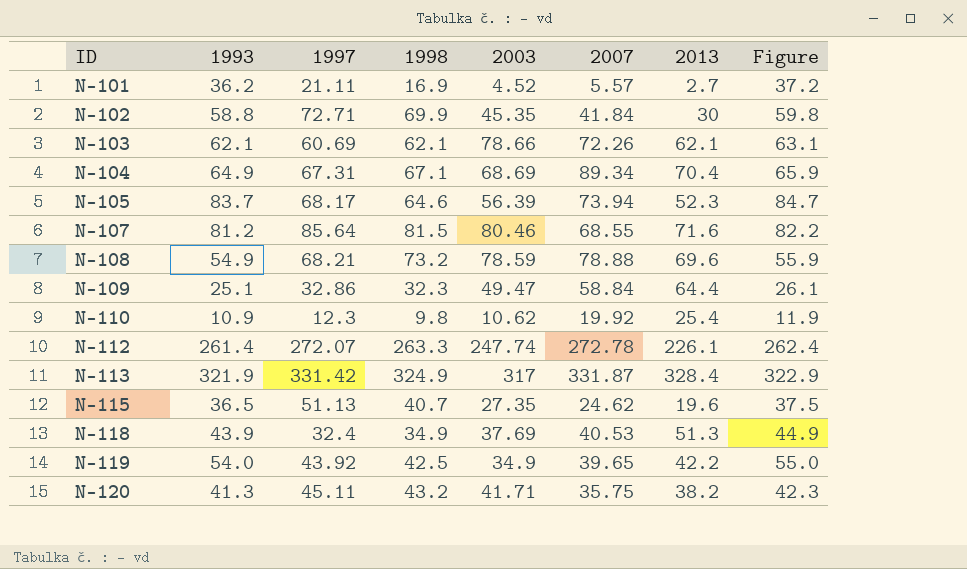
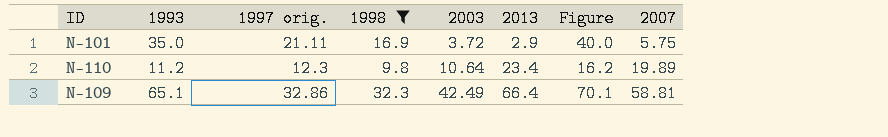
filter: none -> 1998 <= 32.3
row order: ID ascending -> 2003 ascending
column name: 1997 -> 1997 orig.
column Figure | formula: [1993] + 1 -> [1993] + 5
column 2007 | position: 6 -> 8
N-101 | 1993: 36.2 -> 35.0
N-101 | 2003: 4.52 -> 3.72
N-101 | 2013: 2.7 -> 2.9
N-101 | 2007: 5.57 -> 5.75
N-110 | 1993: 10.9 -> 11.2
N-110 | 2003: 10.62 -> 10.64
N-110 | 2013: 25.4 -> 23.4
N-110 | 2007: 19.92 -> 19.89
N-109 | 1993: 25.1 -> 65.1
N-109 | 2003: 49.47 -> 42.49
N-109 | 2013: 64.4 -> 66.4
N-109 | 2007: 58.84 -> 58.81

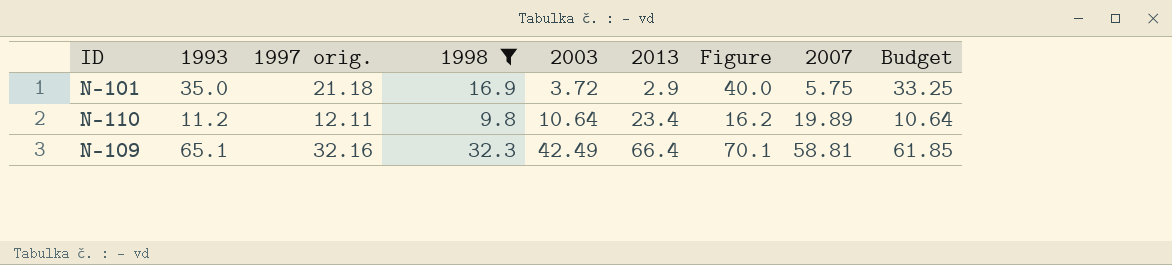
column Budget | formula: none -> [1993] * 0.95
N-101 | 1997 orig.: 21.11 -> 21.18
N-110 | 1997 orig.: 12.3 -> 12.11
N-109 | 1997 orig.: 32.86 -> 32.16

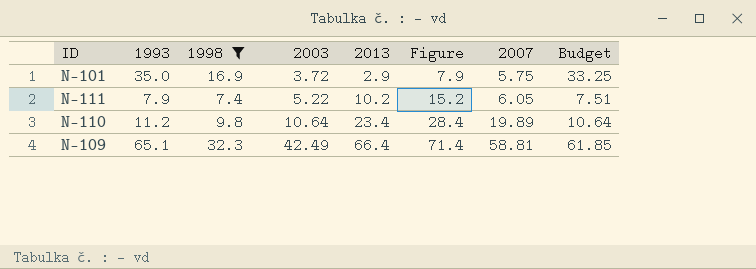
column 1997 orig. | position: 3 -> none
column Figure | formula: [1993] + 5 -> [2013] + 5
row N-111: none -> 7.9 | 7.4 | 5.22 | 10.2 | 15.2 | 6.05 | 7.51

